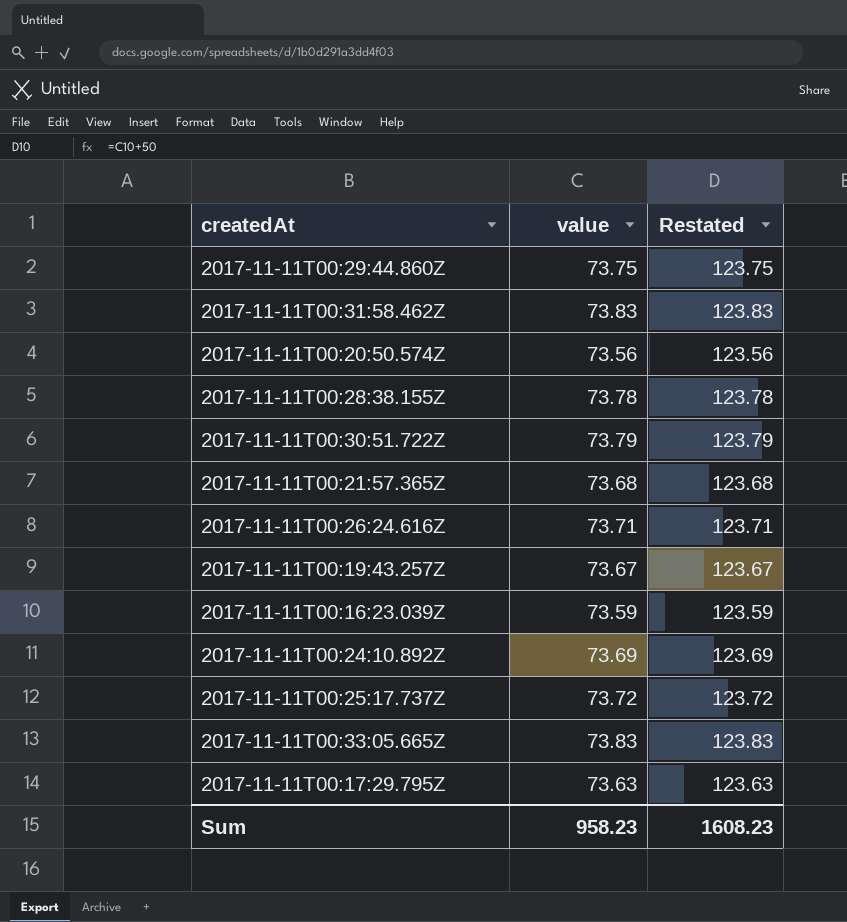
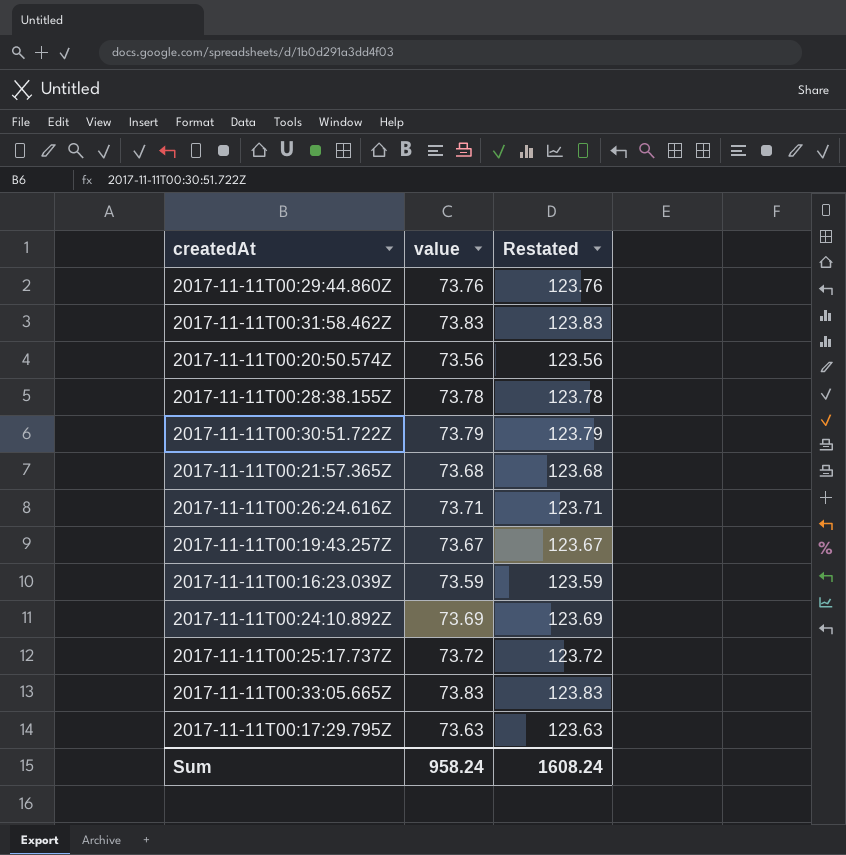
2017-11-11T00:29:44.860Z | value: 73.75 -> 73.76
2017-11-11T00:29:44.860Z | Restated: 123.75 -> 123.76
Sum | value: 958.23 -> 958.24
Sum | Restated: 1608.23 -> 1608.24

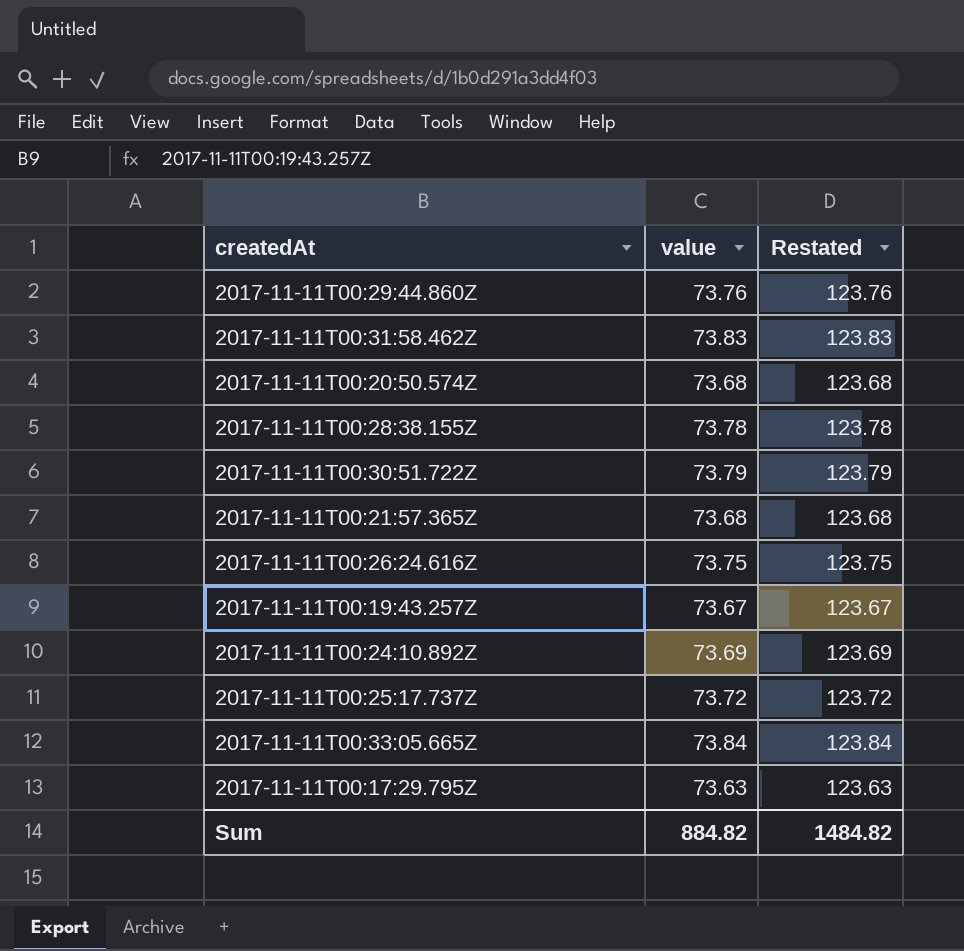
row 2017-11-11T00:16:23.039Z: 73.59 | 123.59 -> none
2017-11-11T00:20:50.574Z | value: 73.56 -> 73.68
2017-11-11T00:20:50.574Z | Restated: 123.56 -> 123.68
2017-11-11T00:26:24.616Z | value: 73.71 -> 73.75
2017-11-11T00:26:24.616Z | Restated: 123.71 -> 123.75
2017-11-11T00:33:05.665Z | value: 73.83 -> 73.84
2017-11-11T00:33:05.665Z | Restated: 123.83 -> 123.84
Sum | value: 958.24 -> 884.82
Sum | Restated: 1608.24 -> 1484.82

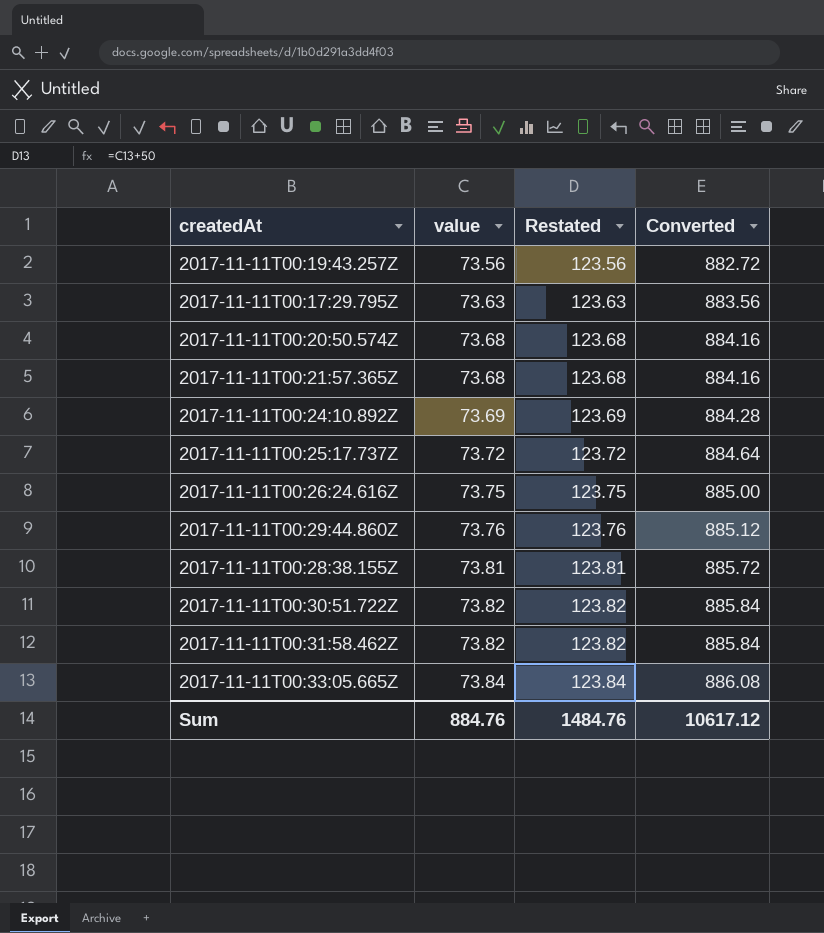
row order: none -> value ascending
column Converted | formula: none -> [value] * 12
2017-11-11T00:19:43.257Z | value: 73.67 -> 73.56
2017-11-11T00:19:43.257Z | Restated: 123.67 -> 123.56
2017-11-11T00:28:38.155Z | value: 73.78 -> 73.81
2017-11-11T00:28:38.155Z | Restated: 123.78 -> 123.81
2017-11-11T00:30:51.722Z | value: 73.79 -> 73.82
2017-11-11T00:30:51.722Z | Restated: 123.79 -> 123.82
2017-11-11T00:31:58.462Z | value: 73.83 -> 73.82
2017-11-11T00:31:58.462Z | Restated: 123.83 -> 123.82
Sum | value: 884.82 -> 884.76
Sum | Restated: 1484.82 -> 1484.76

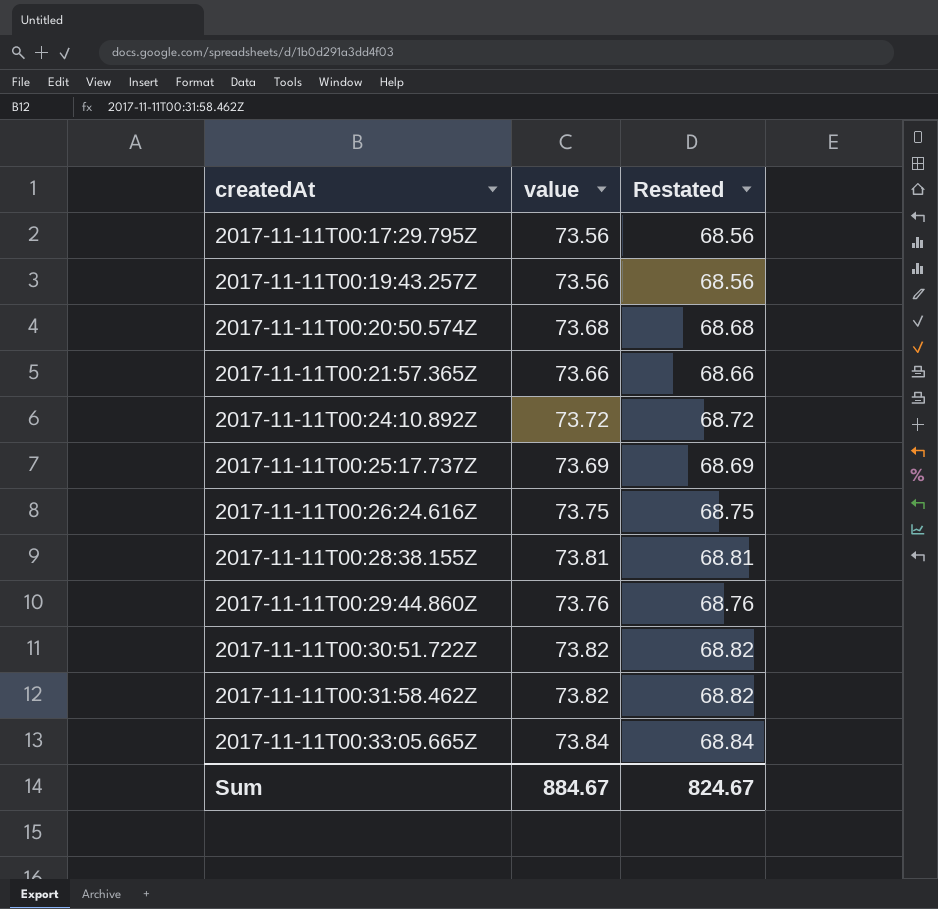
row order: value ascending -> createdAt ascending
column Converted | formula: [value] * 12 -> none
column Restated | formula: [value] + 50 -> [value] - 5
2017-11-11T00:17:29.795Z | value: 73.63 -> 73.56
2017-11-11T00:21:57.365Z | value: 73.68 -> 73.66
2017-11-11T00:24:10.892Z | value: 73.69 -> 73.72
2017-11-11T00:25:17.737Z | value: 73.72 -> 73.69
Sum | value: 884.76 -> 884.67
Sum | Restated: 1484.76 -> 824.67

